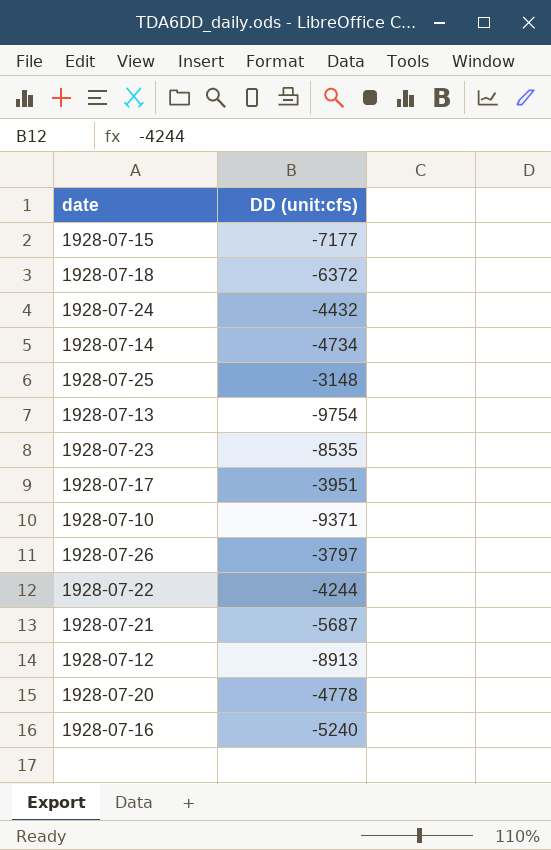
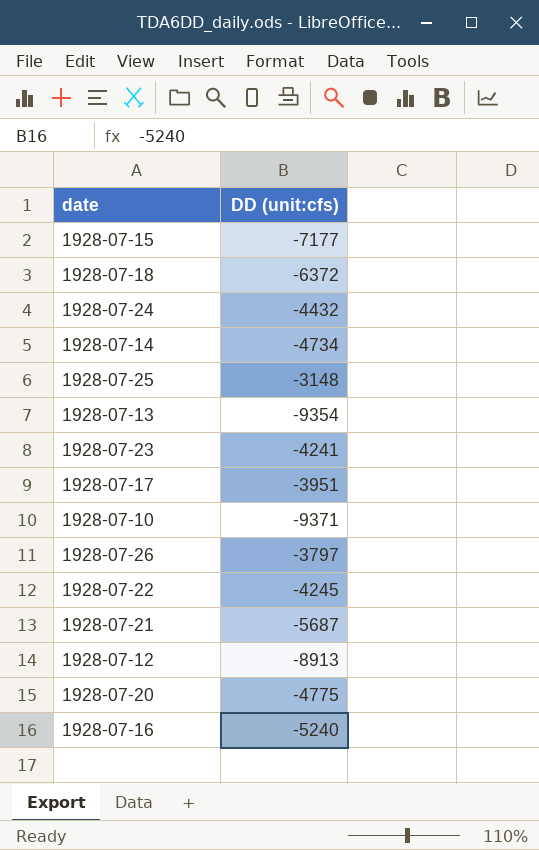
1928-07-13 | DD (unit:cfs): -9754 -> -9354
1928-07-23 | DD (unit:cfs): -8535 -> -4241
1928-07-22 | DD (unit:cfs): -4244 -> -4245
1928-07-20 | DD (unit:cfs): -4778 -> -4775

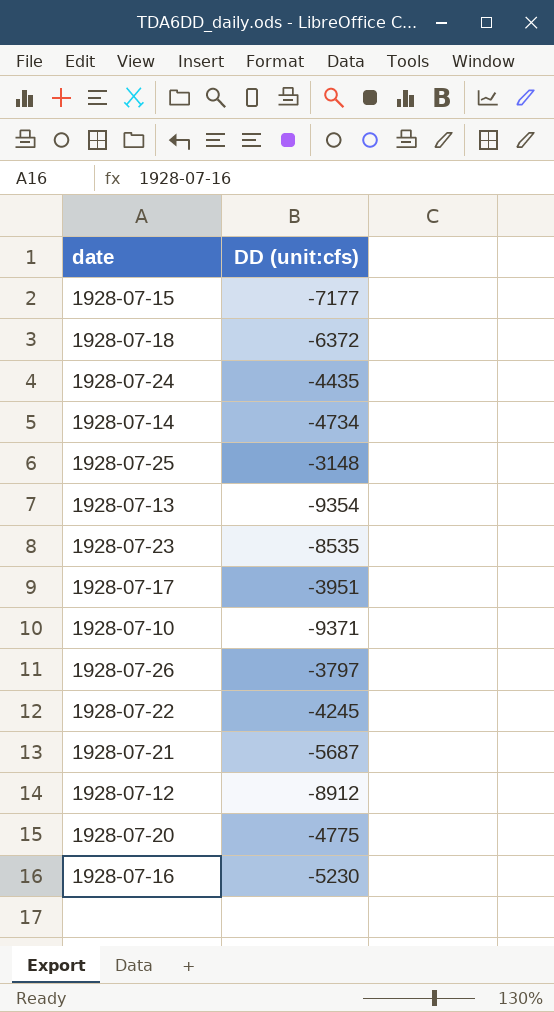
1928-07-24 | DD (unit:cfs): -4432 -> -4435
1928-07-23 | DD (unit:cfs): -4241 -> -8535
1928-07-12 | DD (unit:cfs): -8913 -> -8912
1928-07-16 | DD (unit:cfs): -5240 -> -5230

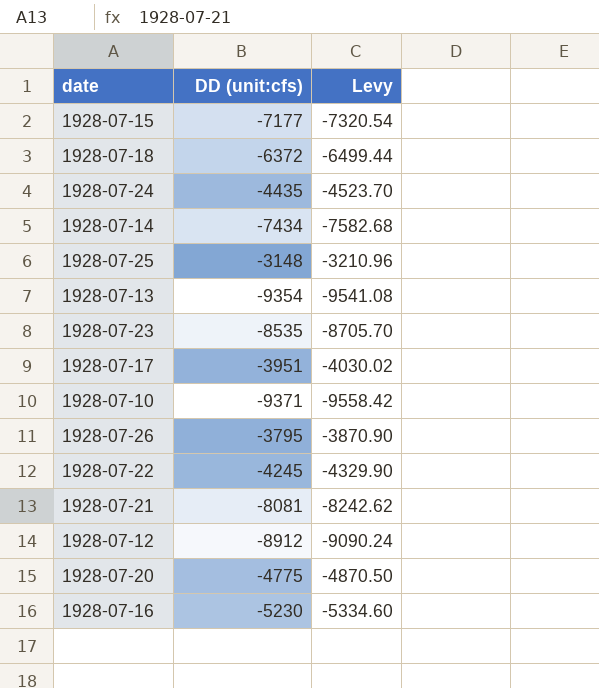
column Levy | formula: none -> [DD (unit:cfs)] * 1.02
1928-07-14 | DD (unit:cfs): -4734 -> -7434
1928-07-26 | DD (unit:cfs): -3797 -> -3795
1928-07-21 | DD (unit:cfs): -5687 -> -8081

